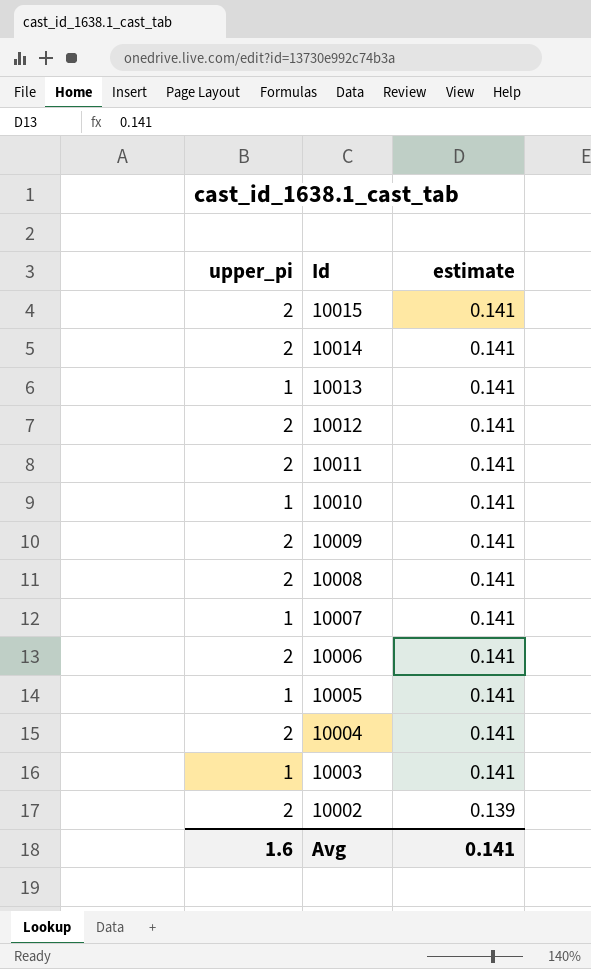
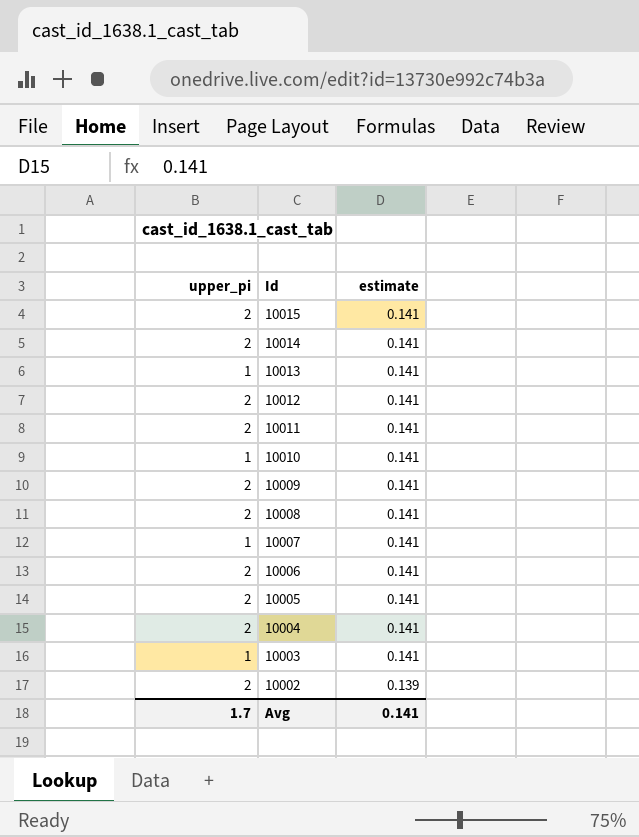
10005 | upper_pi: 1 -> 2
Avg | upper_pi: 1.6 -> 1.7

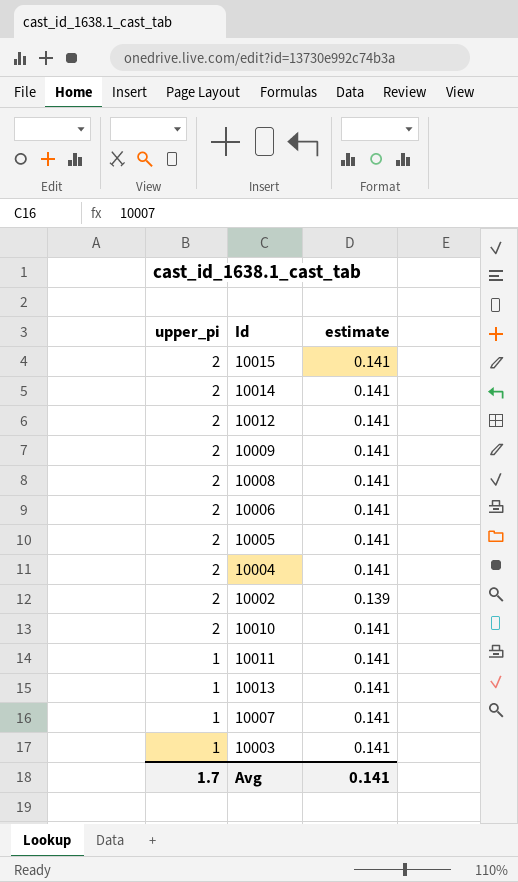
row order: Id descending -> upper_pi descending
10010 | upper_pi: 1 -> 2
10011 | upper_pi: 2 -> 1

